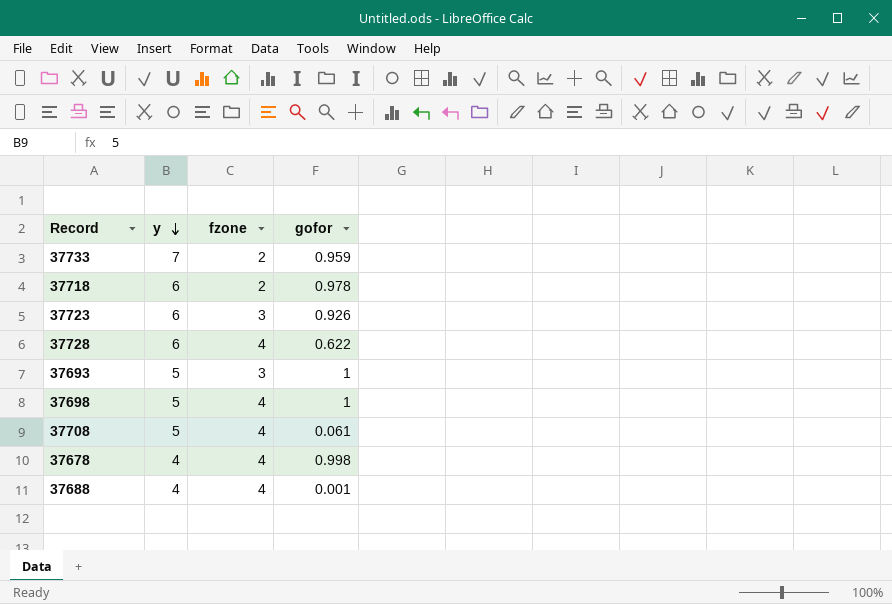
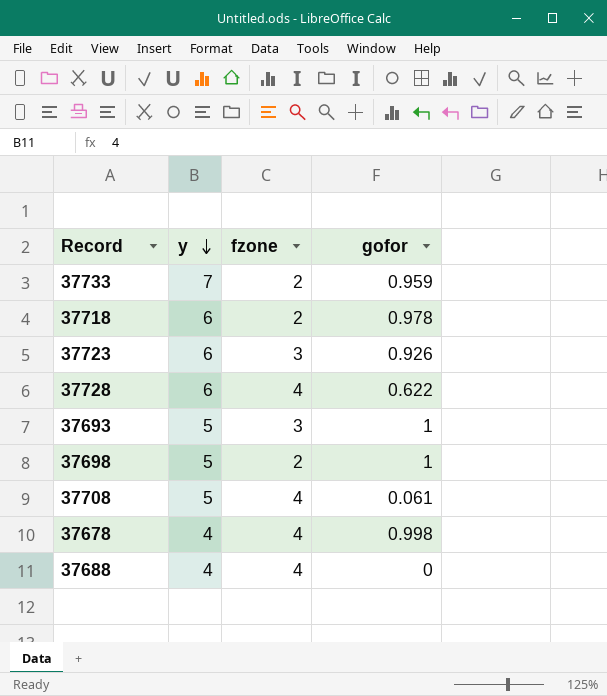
37698 | fzone: 4 -> 2
37688 | gofor: 0.001 -> 0

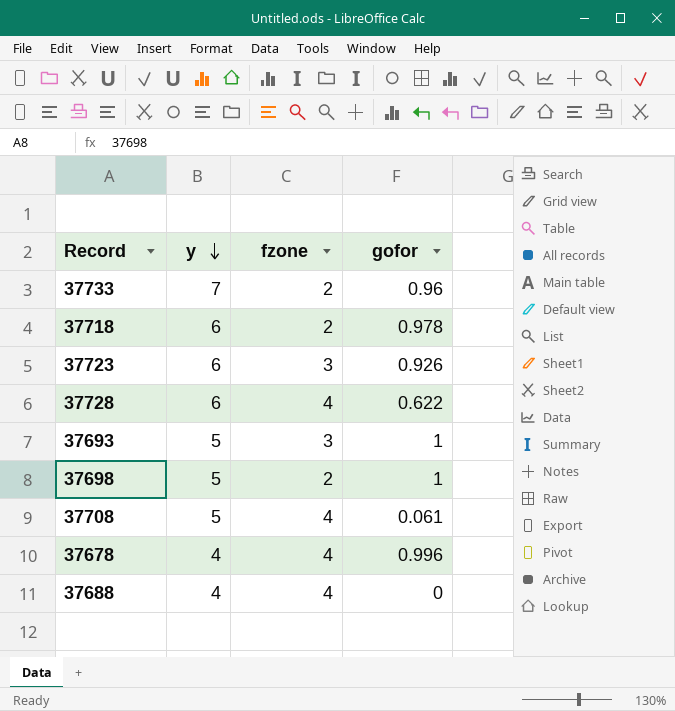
37733 | gofor: 0.959 -> 0.96
37678 | gofor: 0.998 -> 0.996

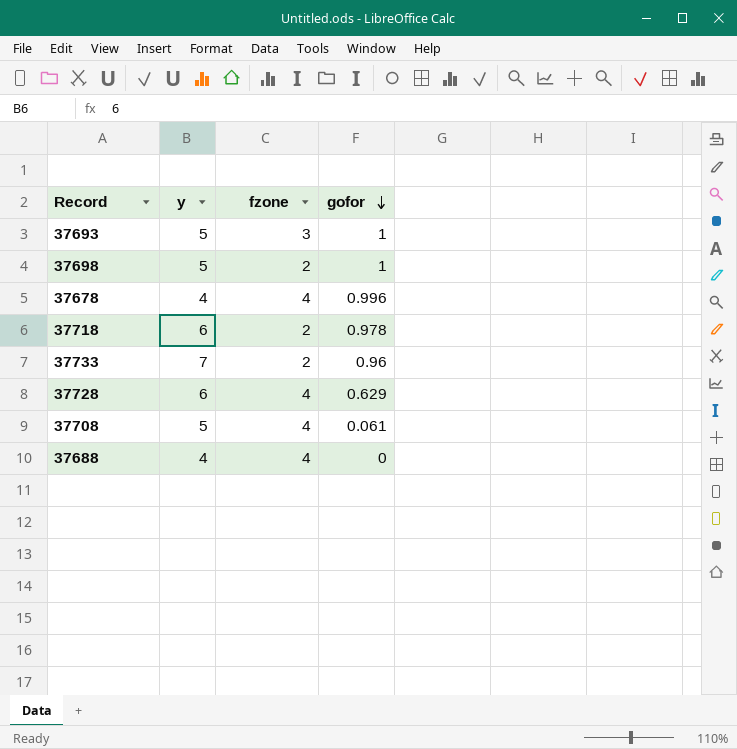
row order: y descending -> gofor descending
row 37723: 6 | 3 | 0.926 -> none
37728 | gofor: 0.622 -> 0.629

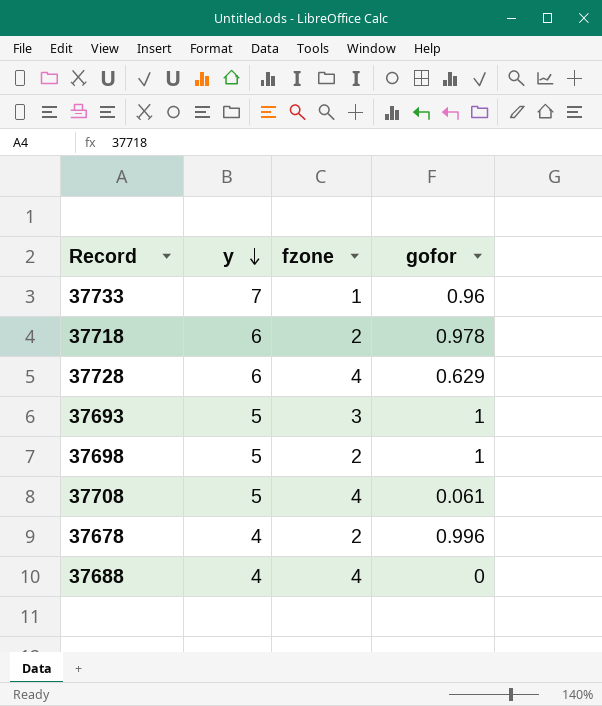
row order: gofor descending -> y descending
37733 | fzone: 2 -> 1
37678 | fzone: 4 -> 2

